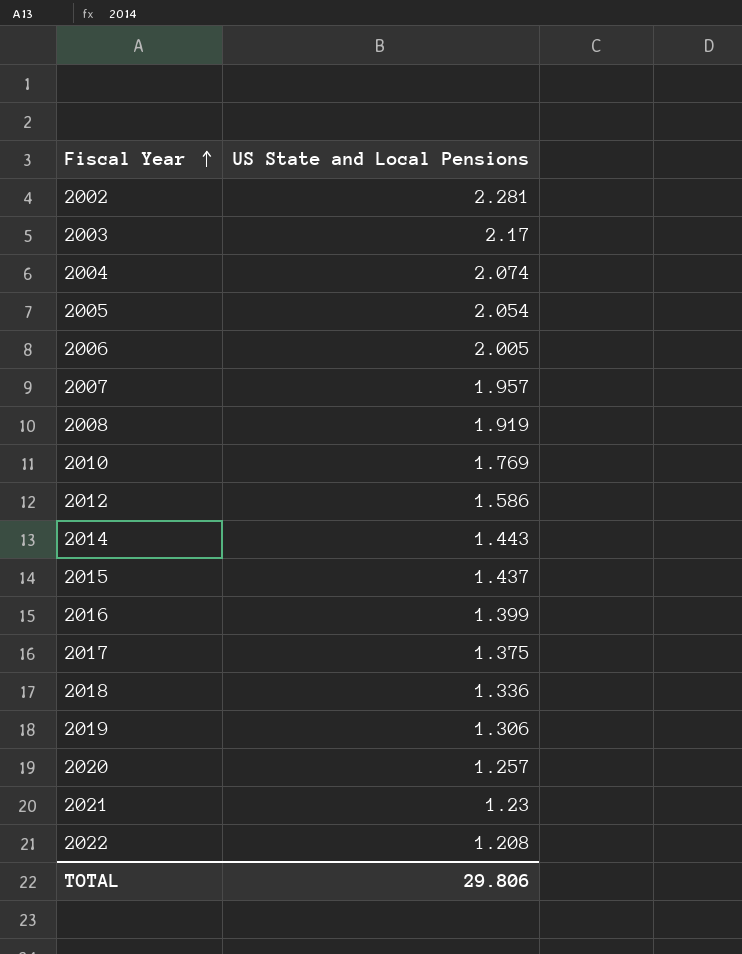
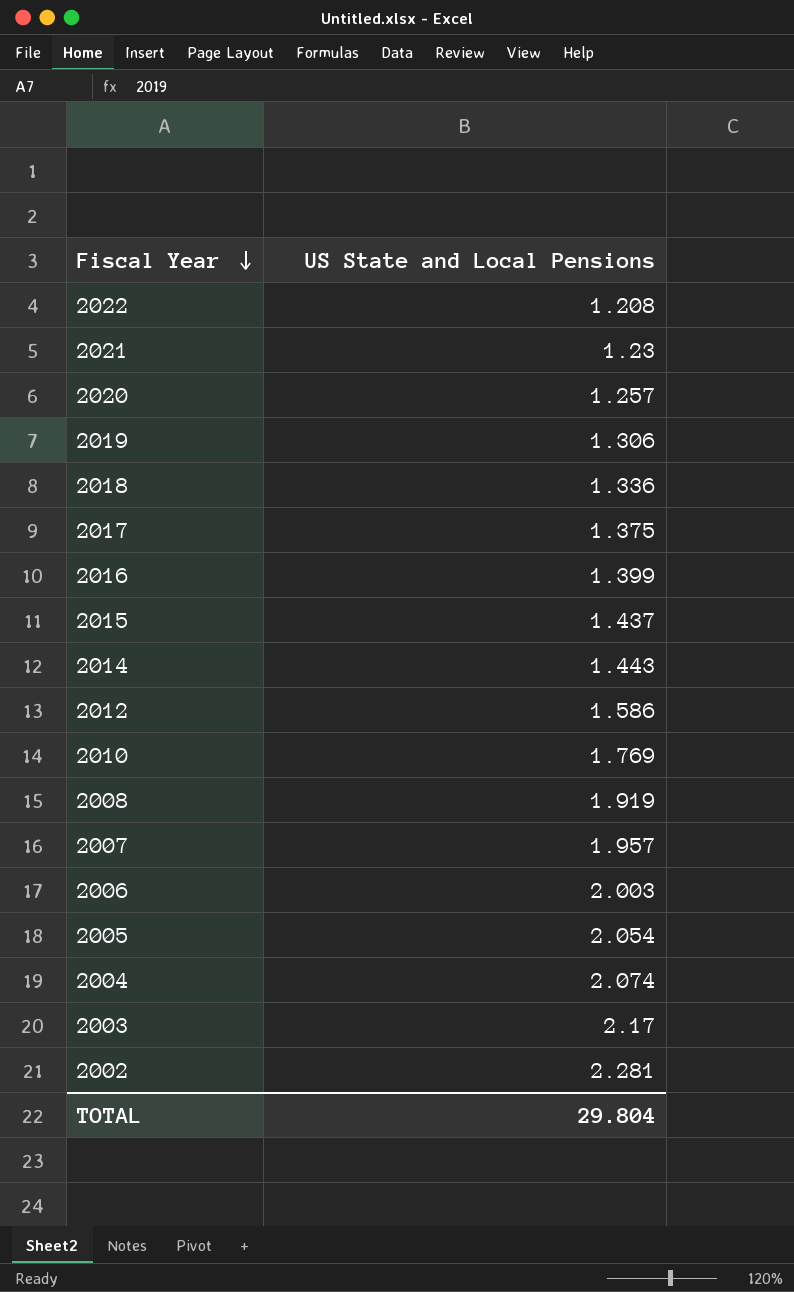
row order: Fiscal Year ascending -> Fiscal Year descending
2006 | US State and Local Pensions: 2.005 -> 2.003
TOTAL | US State and Local Pensions: 29.806 -> 29.804

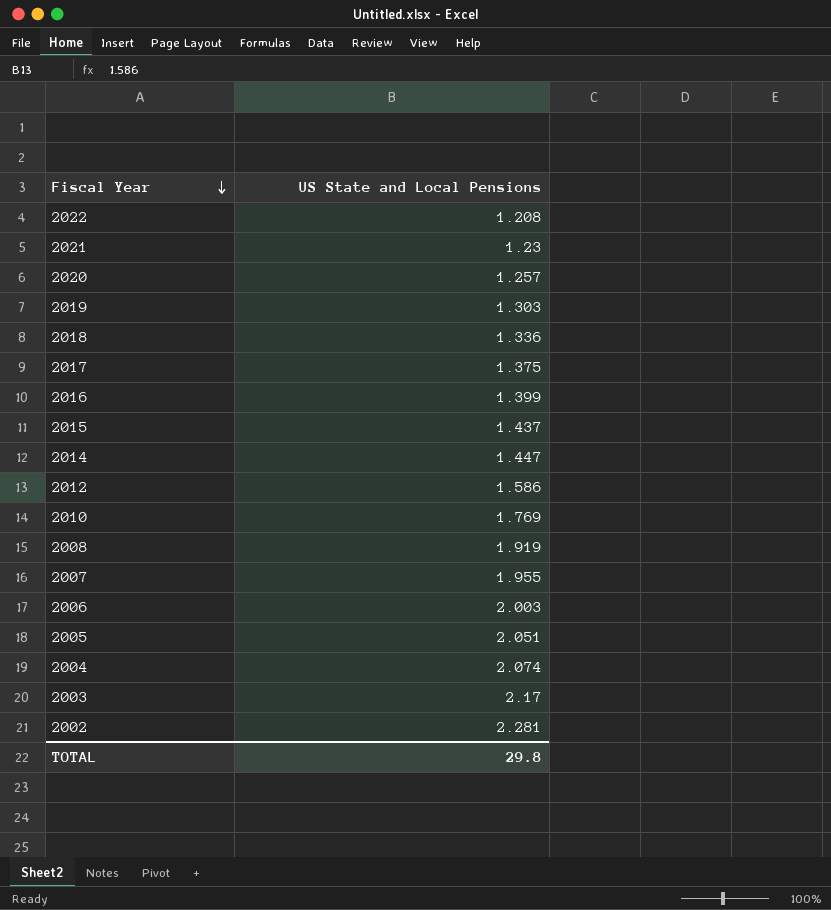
2019 | US State and Local Pensions: 1.306 -> 1.303
2014 | US State and Local Pensions: 1.443 -> 1.447
2007 | US State and Local Pensions: 1.957 -> 1.955
2005 | US State and Local Pensions: 2.054 -> 2.051
TOTAL | US State and Local Pensions: 29.804 -> 29.8

